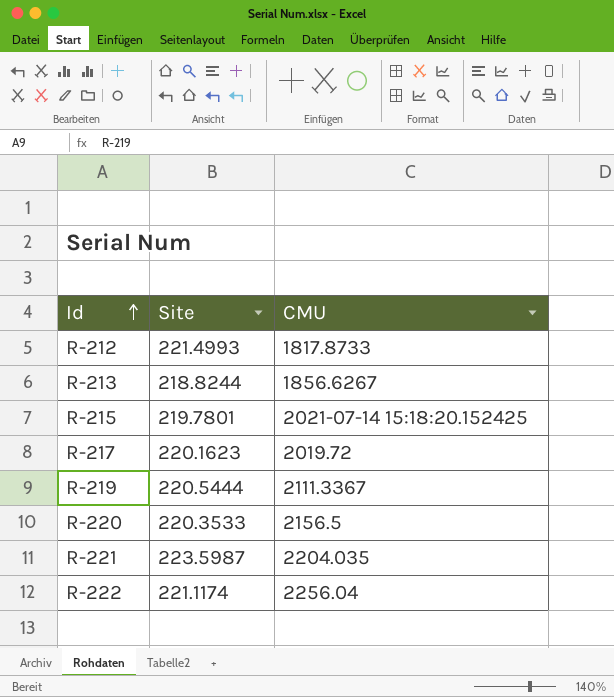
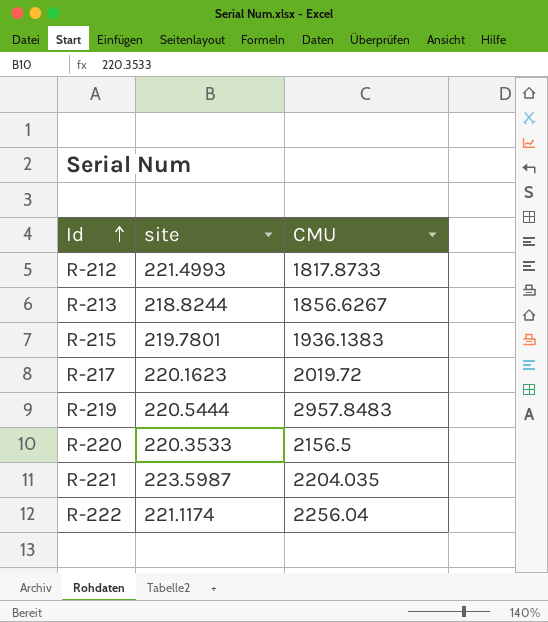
column name: Site -> site
R-215 | CMU: 2021-07-14 15:18:20.152425 -> 1936.1383
R-219 | CMU: 2111.3367 -> 2957.8483

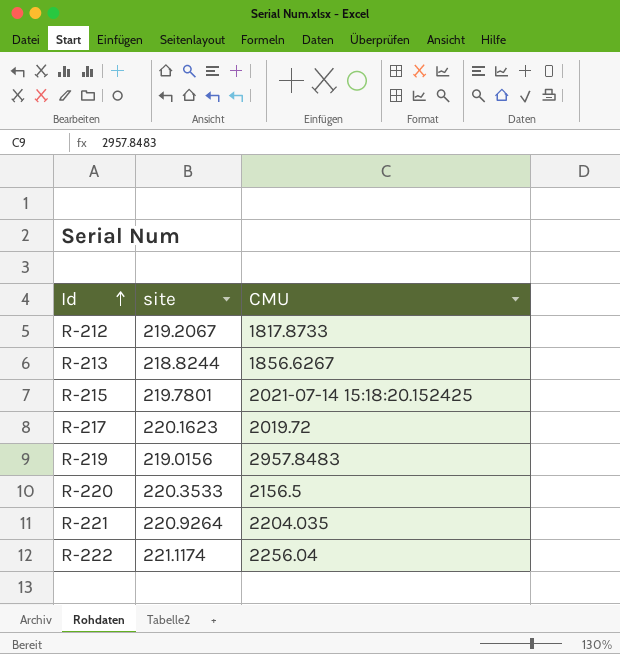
R-212 | site: 221.4993 -> 219.2067
R-215 | CMU: 1936.1383 -> 2021-07-14 15:18:20.152425
R-219 | site: 220.5444 -> 219.0156
R-221 | site: 223.5987 -> 220.9264

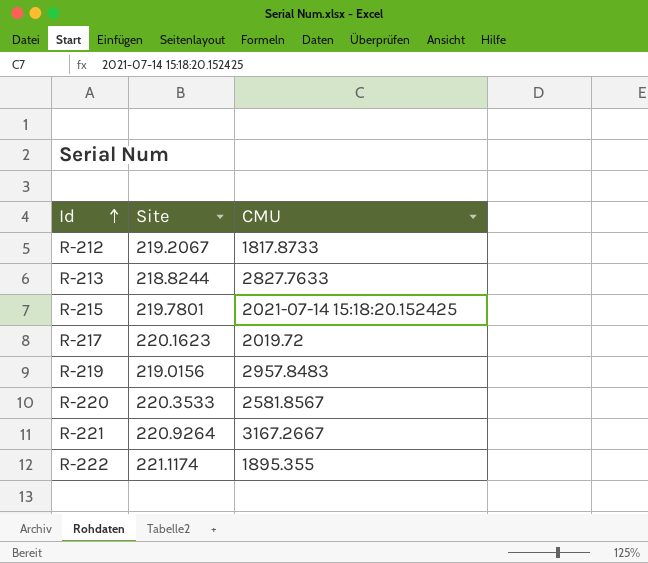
column name: site -> Site
R-213 | CMU: 1856.6267 -> 2827.7633
R-220 | CMU: 2156.5 -> 2581.8567
R-221 | CMU: 2204.035 -> 3167.2667
R-222 | CMU: 2256.04 -> 1895.355

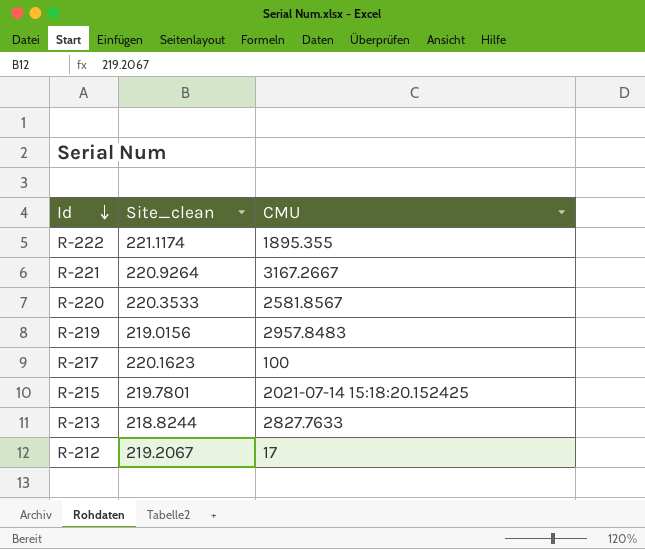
row order: Id ascending -> Id descending
column name: Site -> Site_clean
R-217 | CMU: 2019.72 -> 100
R-212 | CMU: 1817.8733 -> 17

